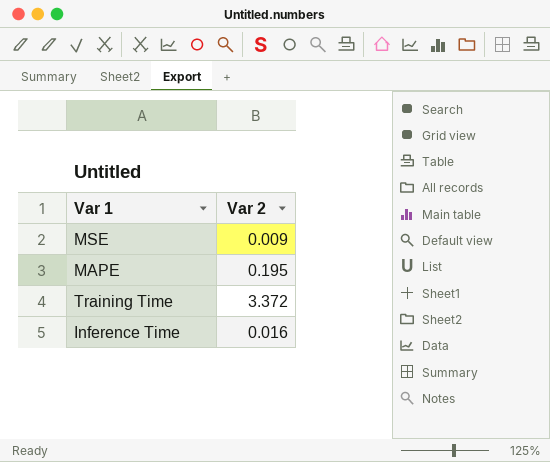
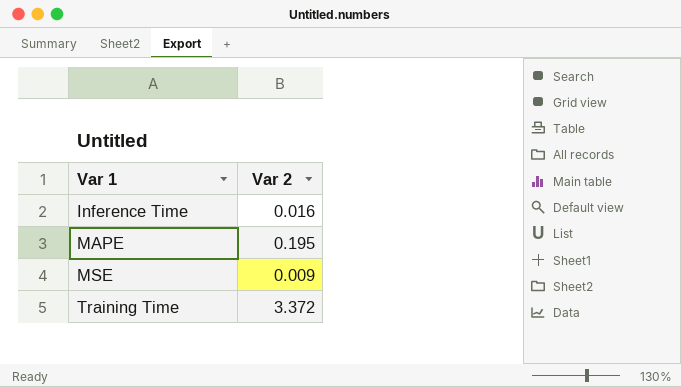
row order: none -> Var 1 ascending

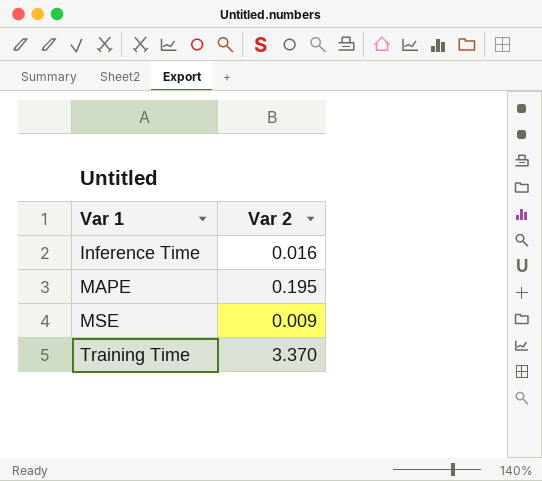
Training Time | Var 2: 3.372 -> 3.370

